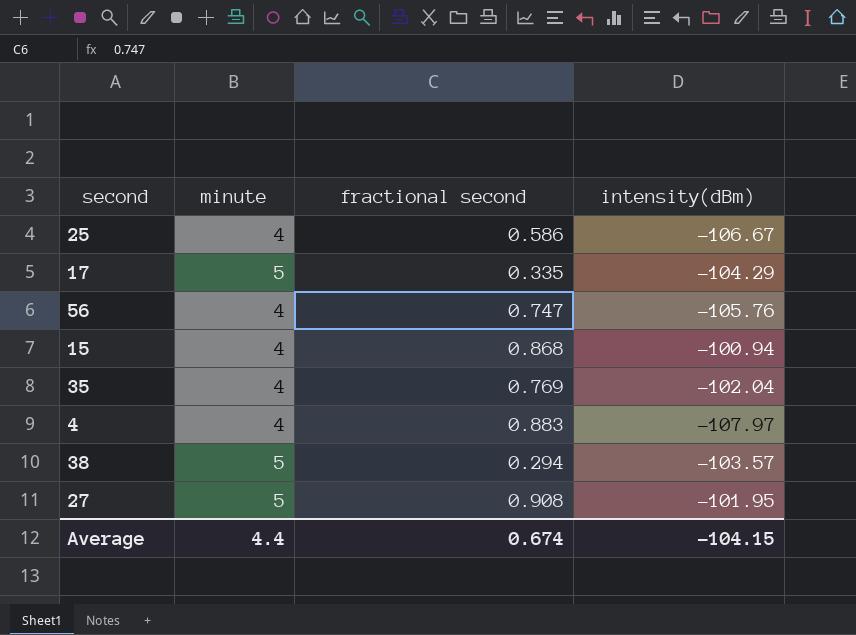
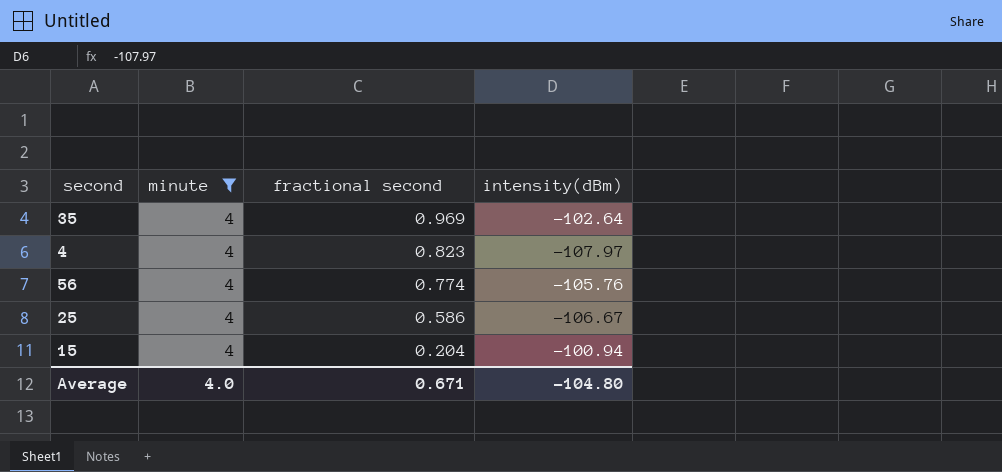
filter: none -> minute = 4
row order: none -> fractional second descending
35 | fractional second: 0.769 -> 0.969
35 | intensity(dBm): -102.04 -> -102.64
4 | fractional second: 0.883 -> 0.823
56 | fractional second: 0.747 -> 0.774
15 | fractional second: 0.868 -> 0.204
Average | minute: 4.4 -> 4.0
Average | fractional second: 0.674 -> 0.671
Average | intensity(dBm): -104.15 -> -104.80

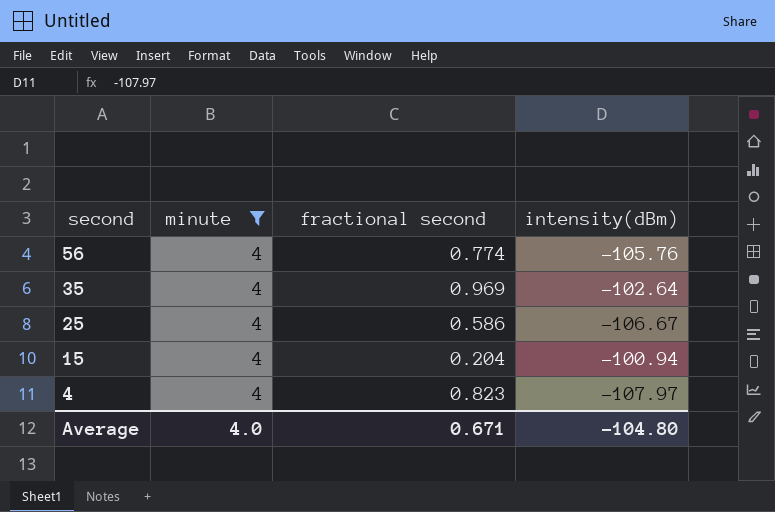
row order: fractional second descending -> second descending

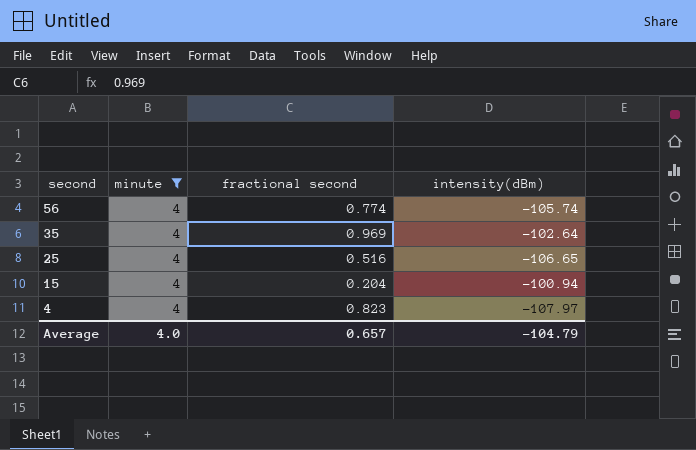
56 | intensity(dBm): -105.76 -> -105.74
25 | fractional second: 0.586 -> 0.516
25 | intensity(dBm): -106.67 -> -106.65
Average | fractional second: 0.671 -> 0.657
Average | intensity(dBm): -104.80 -> -104.79

